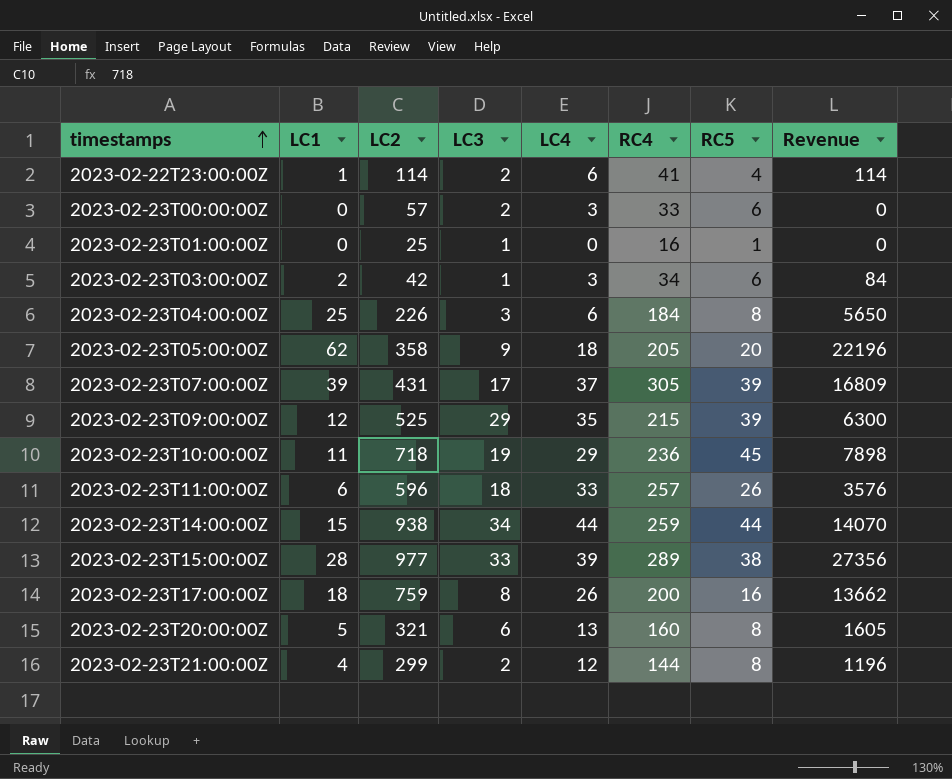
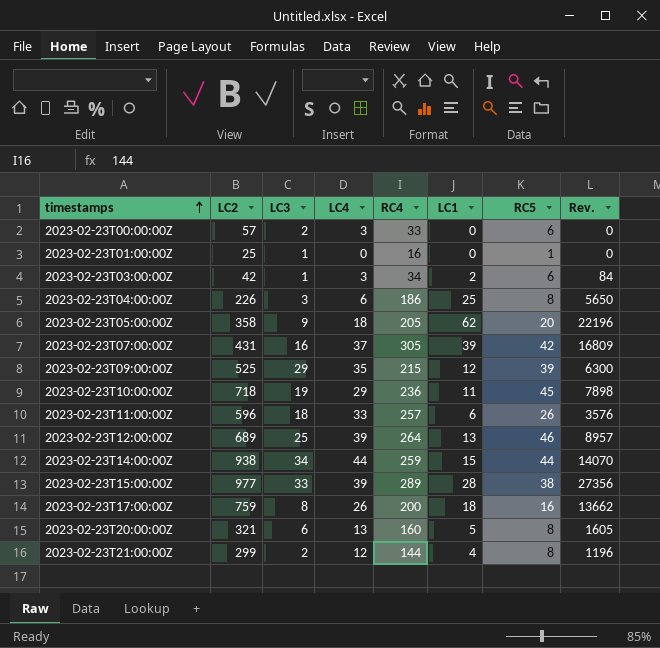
column LC1 | position: 2 -> 6
column name: Revenue -> Rev.
row 2023-02-22T23:00:00Z: 1 | 114 | 2 | 6 | 41 | 4 | 114 -> none
2023-02-23T04:00:00Z | RC4: 184 -> 186
2023-02-23T07:00:00Z | LC3: 17 -> 16
2023-02-23T07:00:00Z | RC5: 39 -> 42
row 2023-02-23T12:00:00Z: none -> 689 | 25 | 39 | 264 | 13 | 46 | 8957

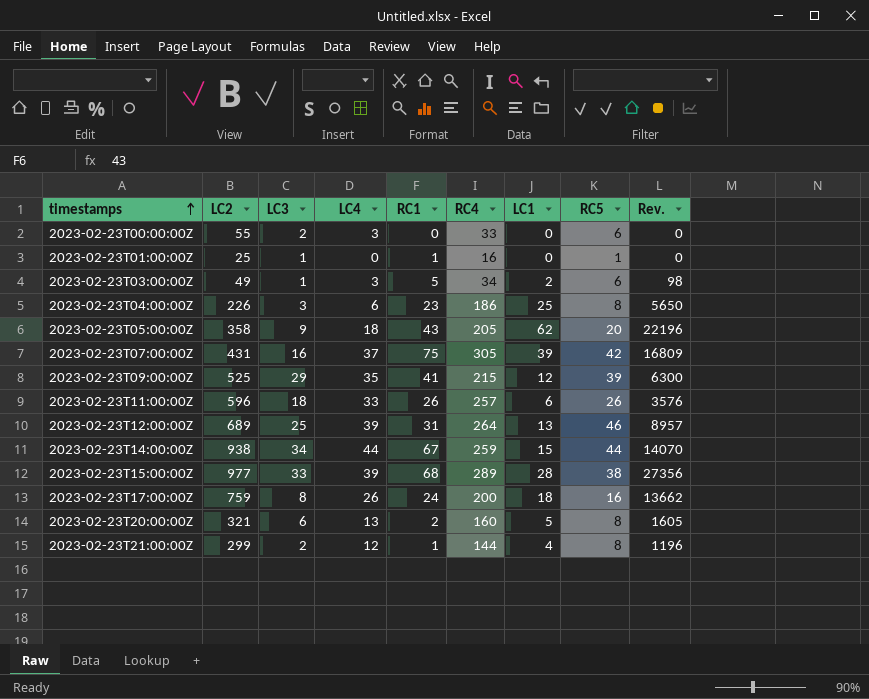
column RC1 | position: none -> 5
row 2023-02-23T10:00:00Z: 718 | 19 | 29 | 236 | 11 | 45 | 7898 -> none
2023-02-23T00:00:00Z | LC2: 57 -> 55
2023-02-23T03:00:00Z | LC2: 42 -> 49
2023-02-23T03:00:00Z | Rev.: 84 -> 98

